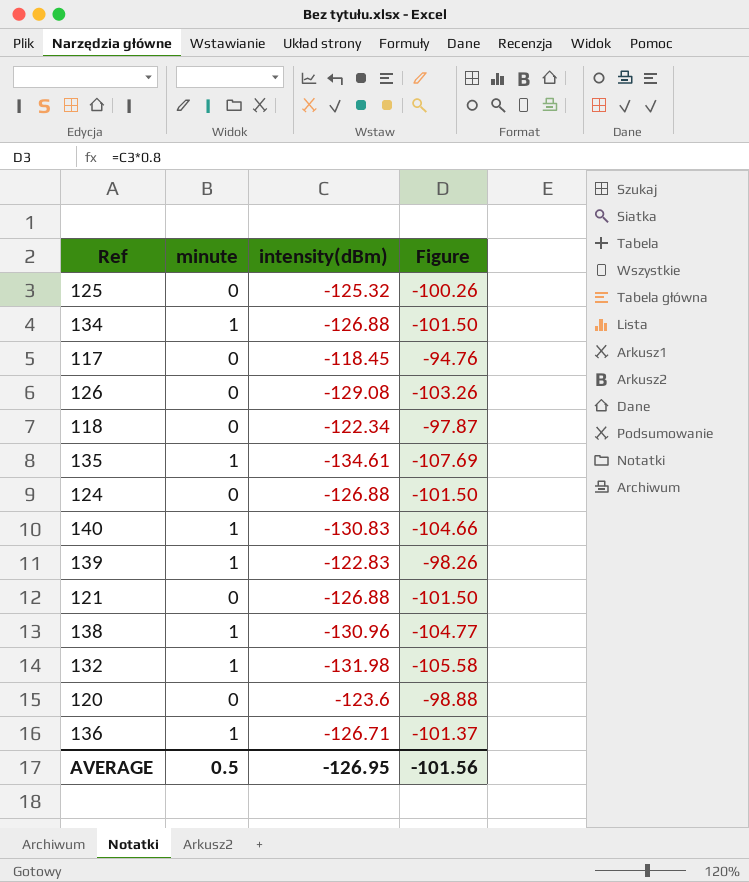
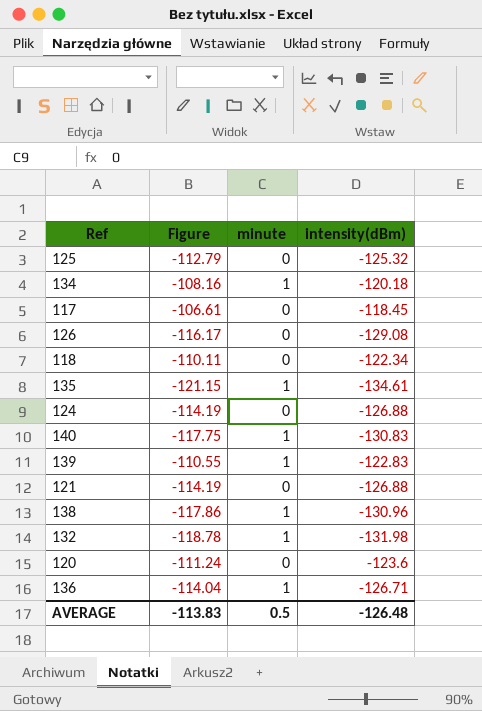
column Figure | formula: [intensity(dBm)] * 0.8 -> [intensity(dBm)] * 0.9
column Figure | position: 4 -> 2
134 | intensity(dBm): -126.88 -> -120.18
AVERAGE | Figure: -101.56 -> -113.83
AVERAGE | intensity(dBm): -126.95 -> -126.48

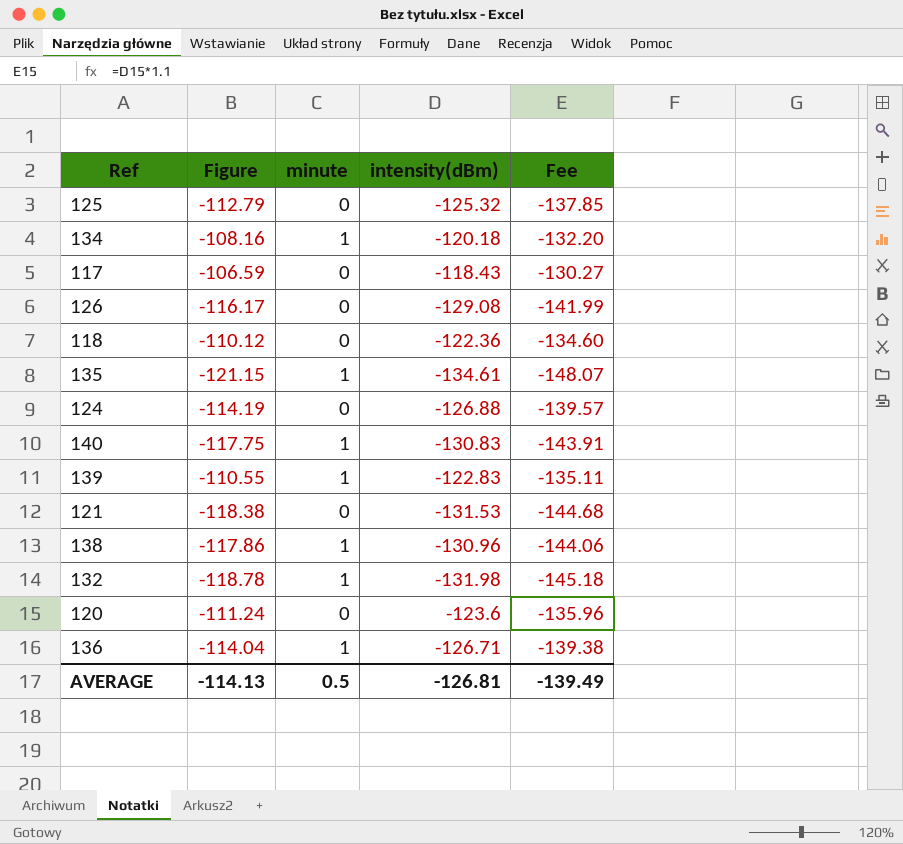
column Fee | formula: none -> [intensity(dBm)] * 1.1
117 | Figure: -106.61 -> -106.59
117 | intensity(dBm): -118.45 -> -118.43
118 | Figure: -110.11 -> -110.12
118 | intensity(dBm): -122.34 -> -122.36
121 | Figure: -114.19 -> -118.38
121 | intensity(dBm): -126.88 -> -131.53
AVERAGE | Figure: -113.83 -> -114.13
AVERAGE | intensity(dBm): -126.48 -> -126.81

